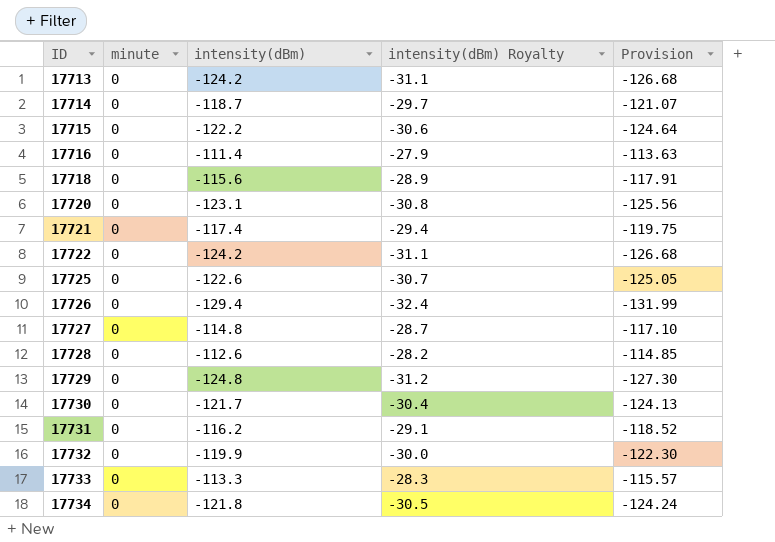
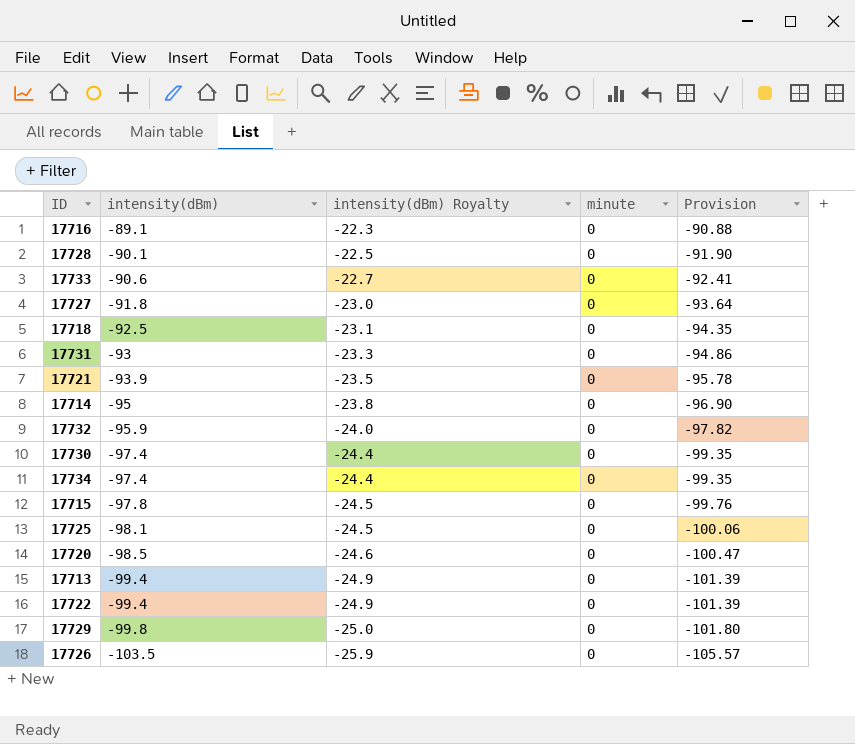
row order: ID ascending -> intensity(dBm) descending
column minute | position: 2 -> 4
17716 | intensity(dBm): -111.4 -> -89.1
17716 | intensity(dBm) Royalty: -27.9 -> -22.3
17716 | Provision: -113.63 -> -90.88
17728 | intensity(dBm): -112.6 -> -90.1
17728 | intensity(dBm) Royalty: -28.2 -> -22.5
17728 | Provision: -114.85 -> -91.90
17733 | intensity(dBm): -113.3 -> -90.6
17733 | intensity(dBm) Royalty: -28.3 -> -22.7
17733 | Provision: -115.57 -> -92.41
17727 | intensity(dBm): -114.8 -> -91.8
17727 | intensity(dBm) Royalty: -28.7 -> -23.0
17727 | Provision: -117.10 -> -93.64
17718 | intensity(dBm): -115.6 -> -92.5
17718 | intensity(dBm) Royalty: -28.9 -> -23.1
17718 | Provision: -117.91 -> -94.35
17731 | intensity(dBm): -116.2 -> -93
17731 | intensity(dBm) Royalty: -29.1 -> -23.3
17731 | Provision: -118.52 -> -94.86
17721 | intensity(dBm): -117.4 -> -93.9
17721 | intensity(dBm) Royalty: -29.4 -> -23.5
17721 | Provision: -119.75 -> -95.78
17714 | intensity(dBm): -118.7 -> -95
17714 | intensity(dBm) Royalty: -29.7 -> -23.8
17714 | Provision: -121.07 -> -96.90
17732 | intensity(dBm): -119.9 -> -95.9
17732 | intensity(dBm) Royalty: -30.0 -> -24.0
17732 | Provision: -122.30 -> -97.82
17730 | intensity(dBm): -121.7 -> -97.4
17730 | intensity(dBm) Royalty: -30.4 -> -24.4
17730 | Provision: -124.13 -> -99.35
17734 | intensity(dBm): -121.8 -> -97.4
17734 | intensity(dBm) Royalty: -30.5 -> -24.4
17734 | Provision: -124.24 -> -99.35
17715 | intensity(dBm): -122.2 -> -97.8
17715 | intensity(dBm) Royalty: -30.6 -> -24.5
17715 | Provision: -124.64 -> -99.76
17725 | intensity(dBm): -122.6 -> -98.1
17725 | intensity(dBm) Royalty: -30.7 -> -24.5
17725 | Provision: -125.05 -> -100.06
17720 | intensity(dBm): -123.1 -> -98.5
17720 | intensity(dBm) Royalty: -30.8 -> -24.6
17720 | Provision: -125.56 -> -100.47
17713 | intensity(dBm): -124.2 -> -99.4
17713 | intensity(dBm) Royalty: -31.1 -> -24.9
17713 | Provision: -126.68 -> -101.39
17722 | intensity(dBm): -124.2 -> -99.4
17722 | intensity(dBm) Royalty: -31.1 -> -24.9
17722 | Provision: -126.68 -> -101.39
17729 | intensity(dBm): -124.8 -> -99.8
17729 | intensity(dBm) Royalty: -31.2 -> -25.0
17729 | Provision: -127.30 -> -101.80
17726 | intensity(dBm): -129.4 -> -103.5
17726 | intensity(dBm) Royalty: -32.4 -> -25.9
17726 | Provision: -131.99 -> -105.57

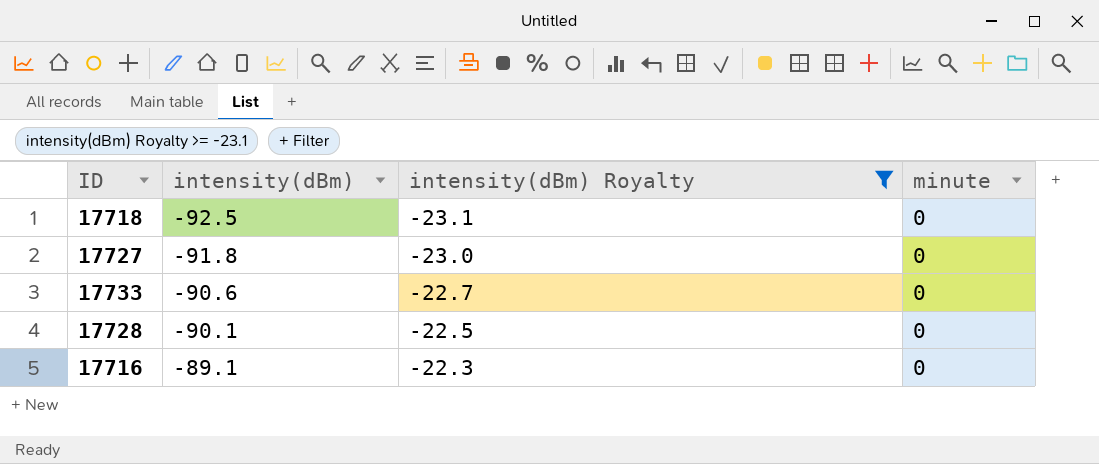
filter: none -> intensity(dBm) Royalty >= -23.1
row order: intensity(dBm) descending -> intensity(dBm) ascending
column Provision | formula: [intensity(dBm)] * 1.02 -> none

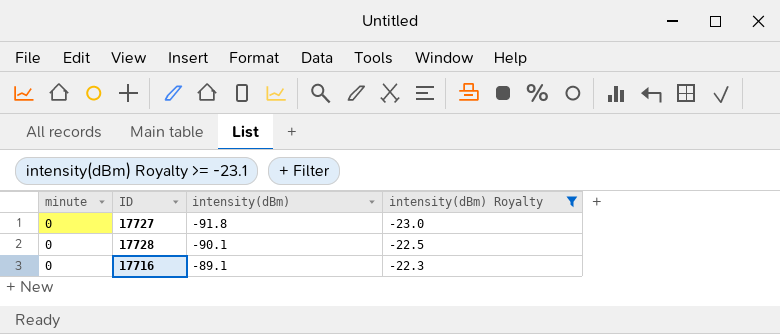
column minute | position: 4 -> 1
row 17718: -92.5 | -23.1 | 0 -> none
row 17733: -90.6 | -22.7 | 0 -> none

